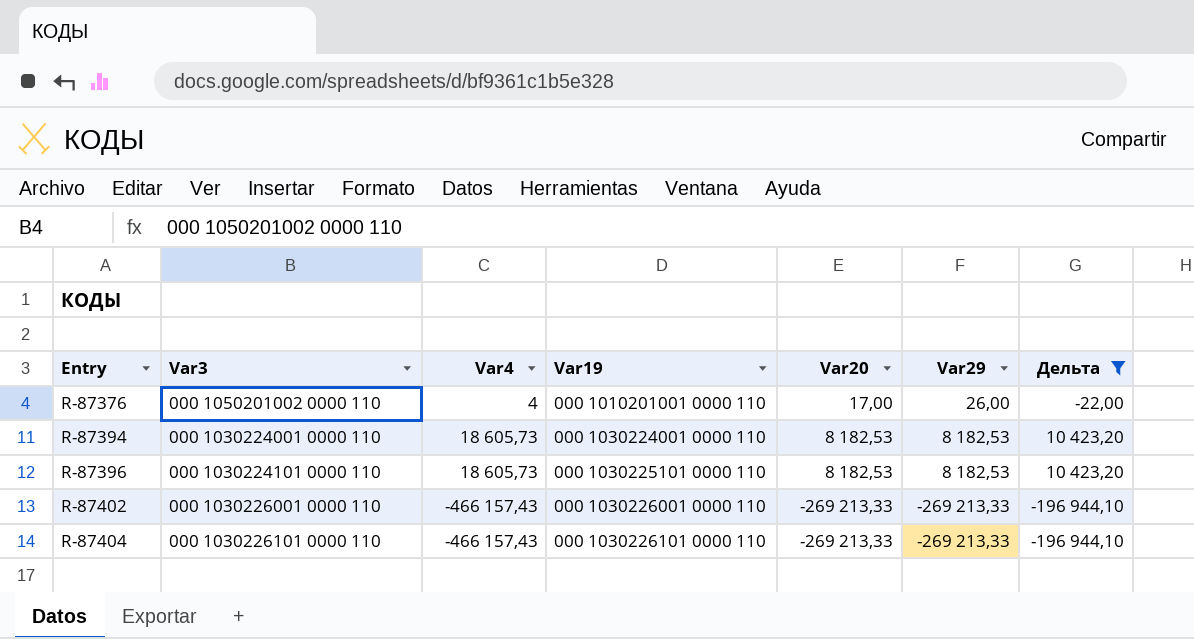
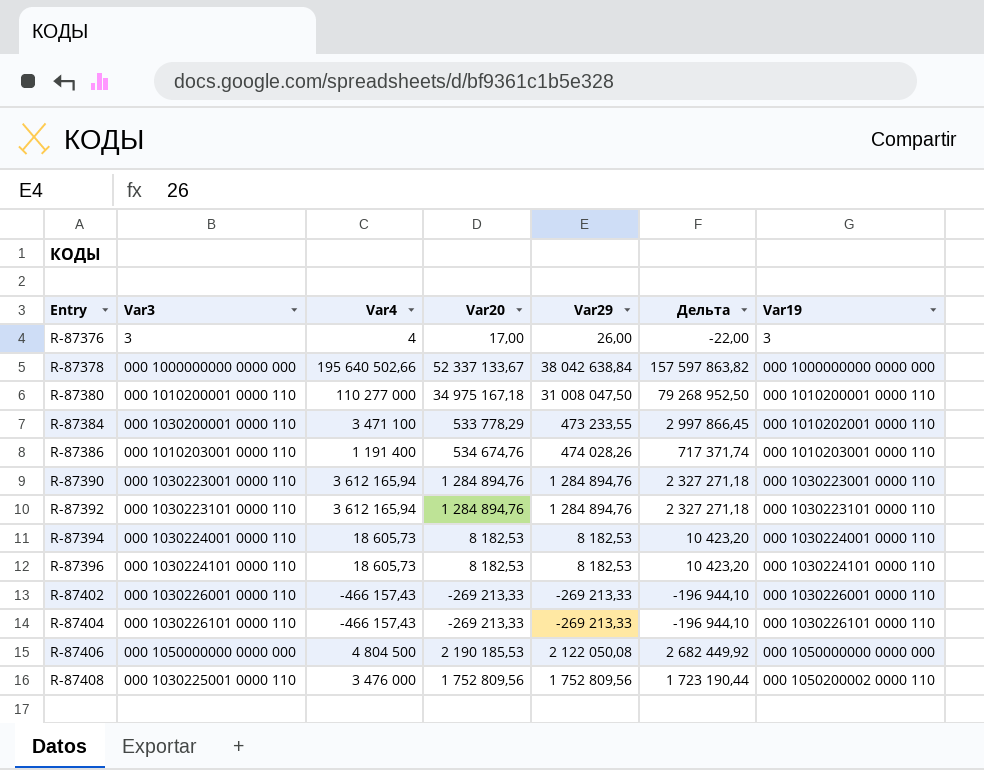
filter: Дельта <= 10 423,20 -> none
column Var19 | position: 4 -> 7
R-87376 | Var3: 000 1050201002 0000 110 -> 3
R-87376 | Var19: 000 1010201001 0000 110 -> 3
R-87396 | Var19: 000 1030225101 0000 110 -> 000 1030224101 0000 110

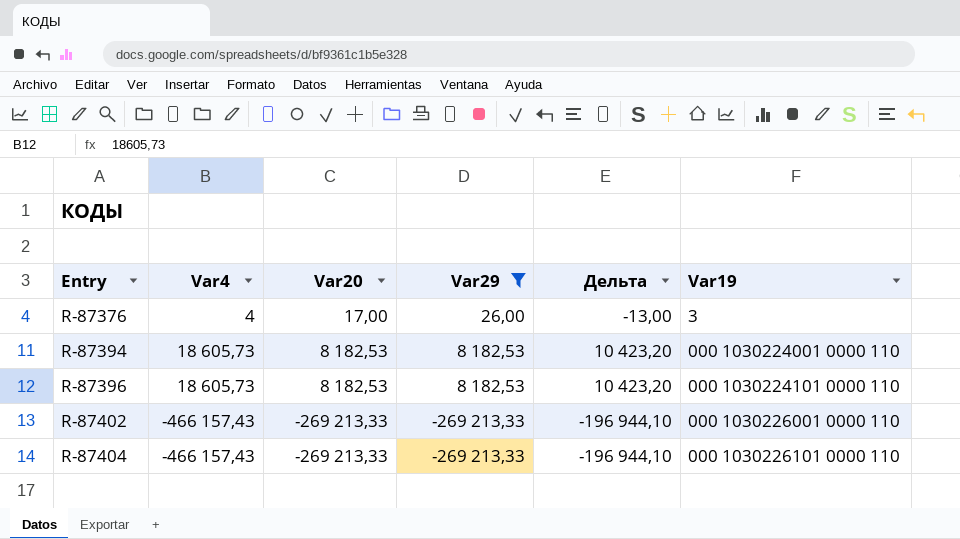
filter: none -> Var29 <= 8 182,53
column Var3 | position: 2 -> none
column Дельта | formula: [Var4] - [Var29] -> [Var4] - [Var20]

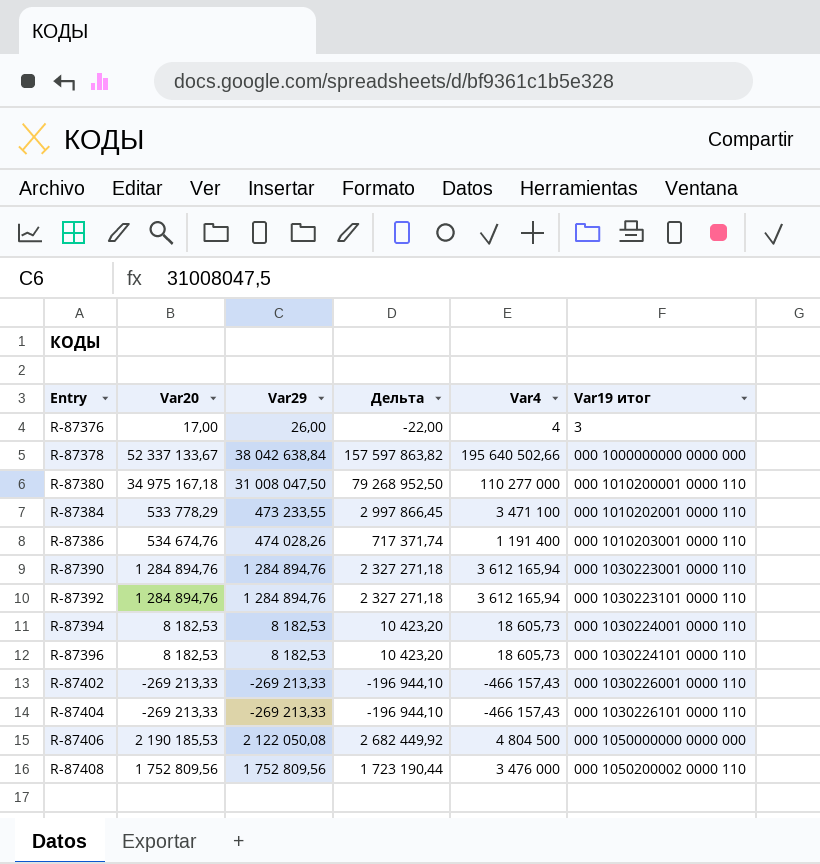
filter: Var29 <= 8 182,53 -> none
column Дельта | formula: [Var4] - [Var20] -> [Var4] - [Var29]
column Var4 | position: 2 -> 5
column name: Var19 -> Var19 итог

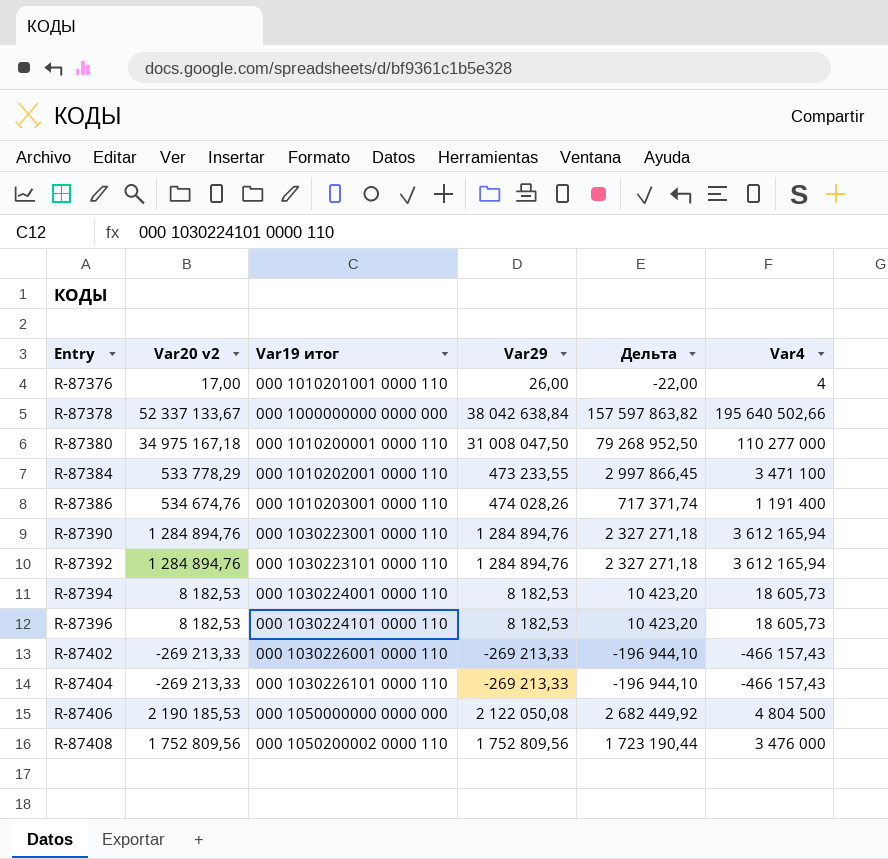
column name: Var20 -> Var20 v2
column Var19 итог | position: 6 -> 3
R-87376 | Var19 итог: 3 -> 000 1010201001 0000 110

